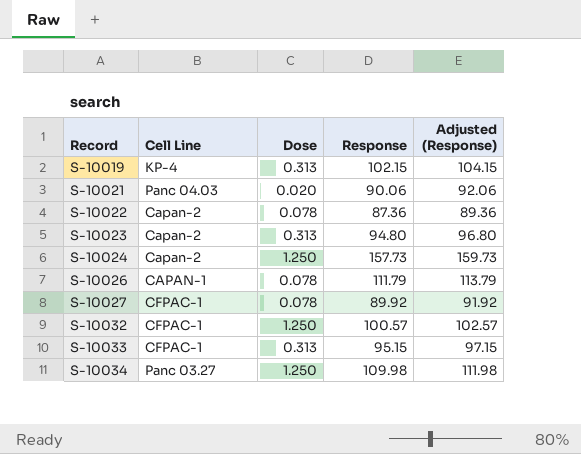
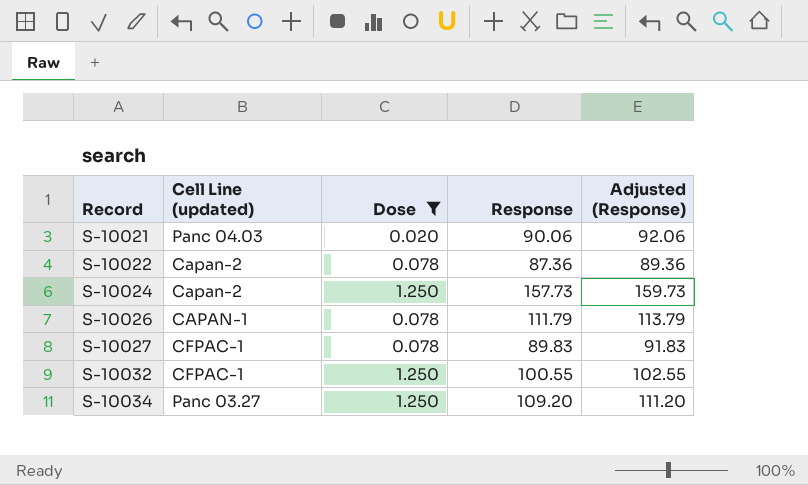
filter: none -> Dose != 0.313
column name: Cell Line -> Cell Line (updated)
S-10027 | Response: 89.92 -> 89.83
S-10027 | Adjusted (Response): 91.92 -> 91.83
S-10032 | Response: 100.57 -> 100.55
S-10032 | Adjusted (Response): 102.57 -> 102.55
S-10034 | Response: 109.98 -> 109.20
S-10034 | Adjusted (Response): 111.98 -> 111.20

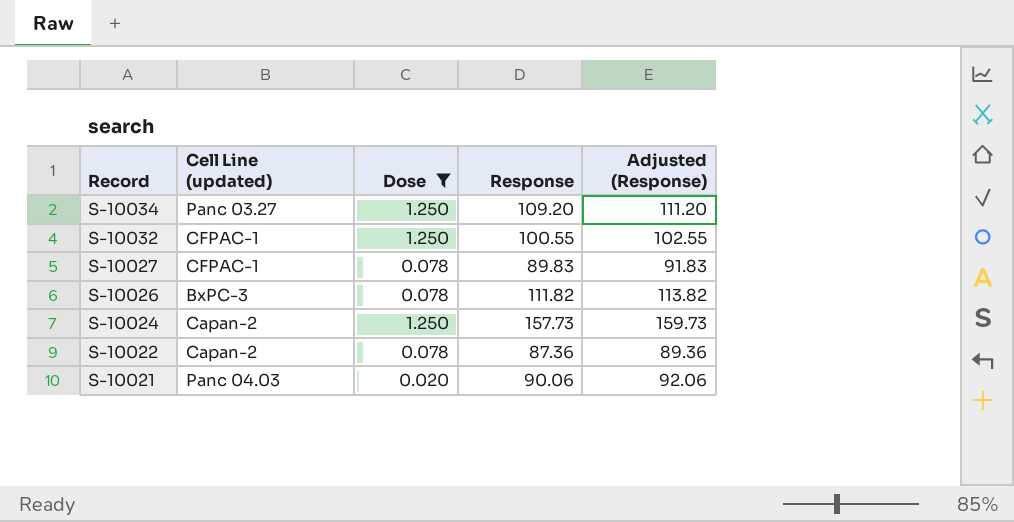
row order: Record ascending -> Record descending
S-10026 | Cell Line (updated): CAPAN-1 -> BxPC-3
S-10026 | Response: 111.79 -> 111.82
S-10026 | Adjusted (Response): 113.79 -> 113.82

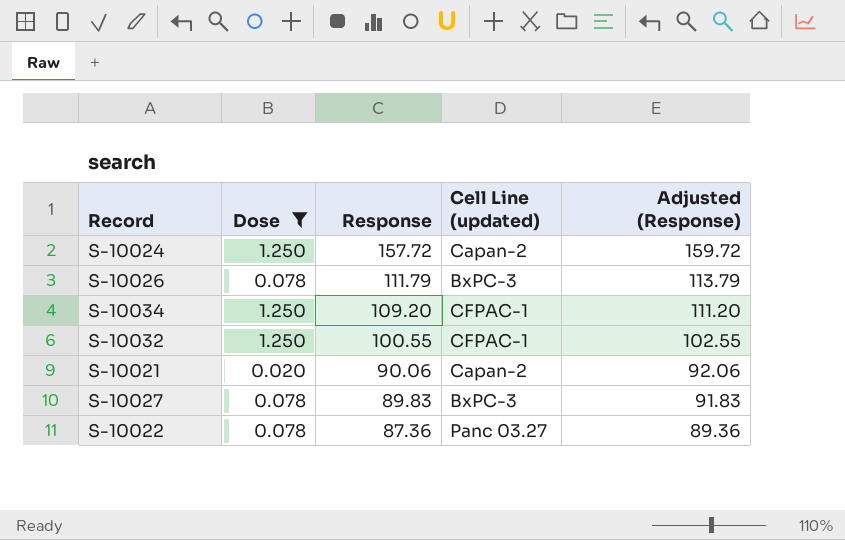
row order: Record descending -> Response descending
column Cell Line (updated) | position: 2 -> 4
S-10024 | Response: 157.73 -> 157.72
S-10024 | Adjusted (Response): 159.73 -> 159.72
S-10026 | Response: 111.82 -> 111.79
S-10026 | Adjusted (Response): 113.82 -> 113.79
S-10034 | Cell Line (updated): Panc 03.27 -> CFPAC-1
S-10021 | Cell Line (updated): Panc 04.03 -> Capan-2
S-10027 | Cell Line (updated): CFPAC-1 -> BxPC-3
S-10022 | Cell Line (updated): Capan-2 -> Panc 03.27

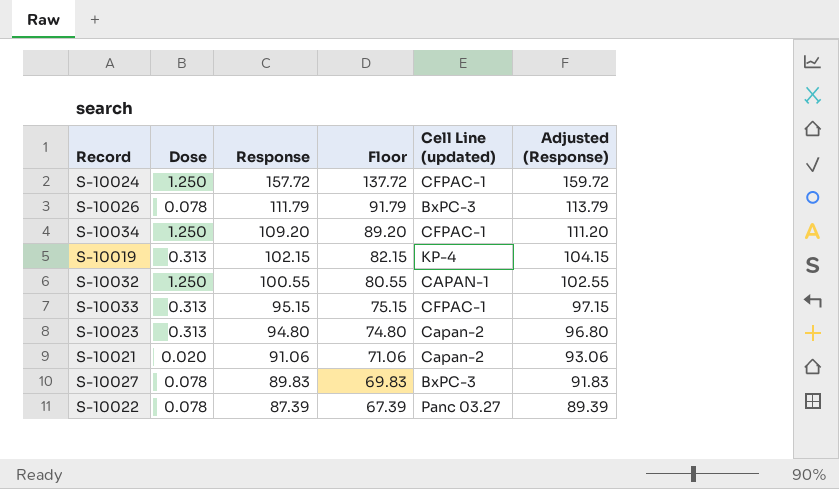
filter: Dose != 0.313 -> none
column Floor | formula: none -> [Response] - 20
S-10024 | Cell Line (updated): Capan-2 -> CFPAC-1
S-10032 | Cell Line (updated): CFPAC-1 -> CAPAN-1
S-10021 | Response: 90.06 -> 91.06
S-10021 | Adjusted (Response): 92.06 -> 93.06
S-10022 | Response: 87.36 -> 87.39
S-10022 | Adjusted (Response): 89.36 -> 89.39

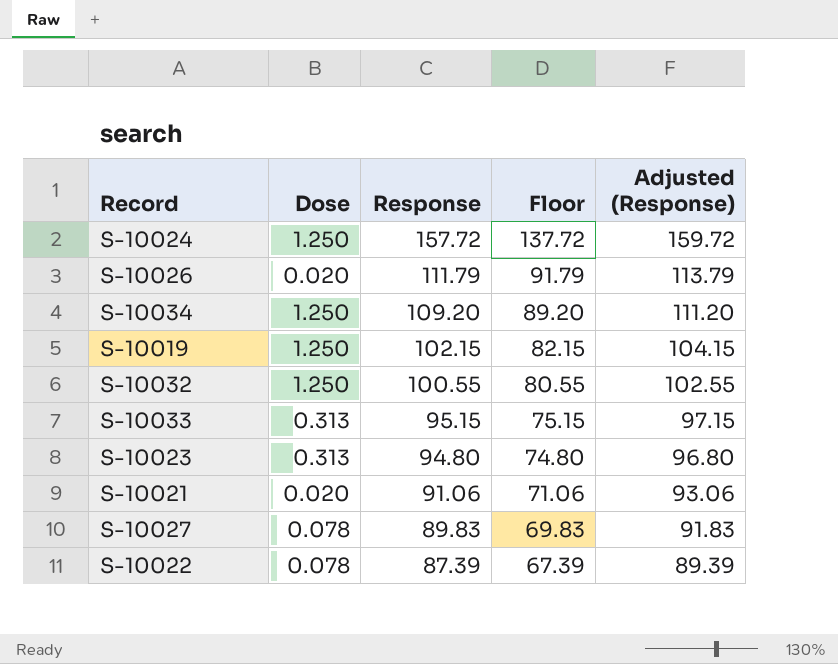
column Cell Line (updated) | position: 5 -> none
S-10026 | Dose: 0.078 -> 0.020
S-10019 | Dose: 0.313 -> 1.250

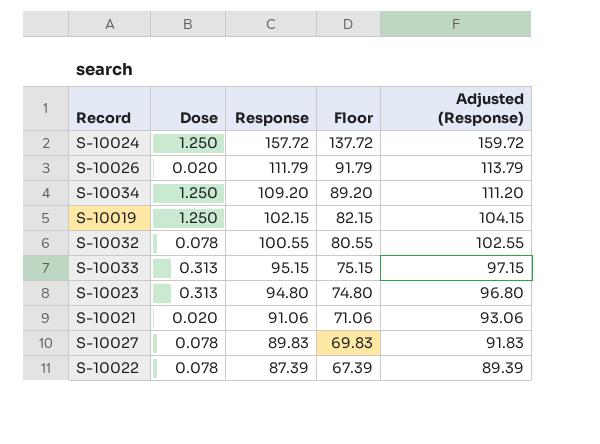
S-10032 | Dose: 1.250 -> 0.078

